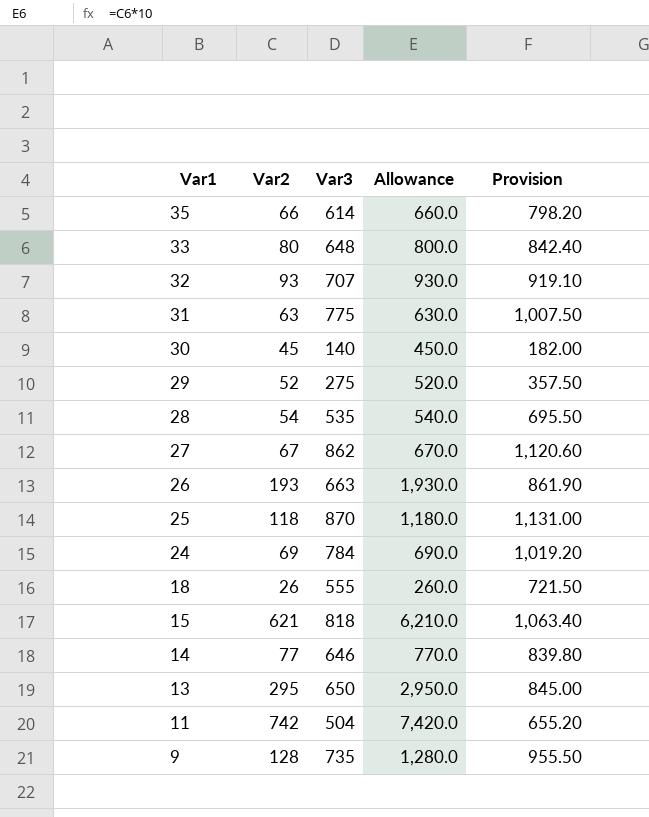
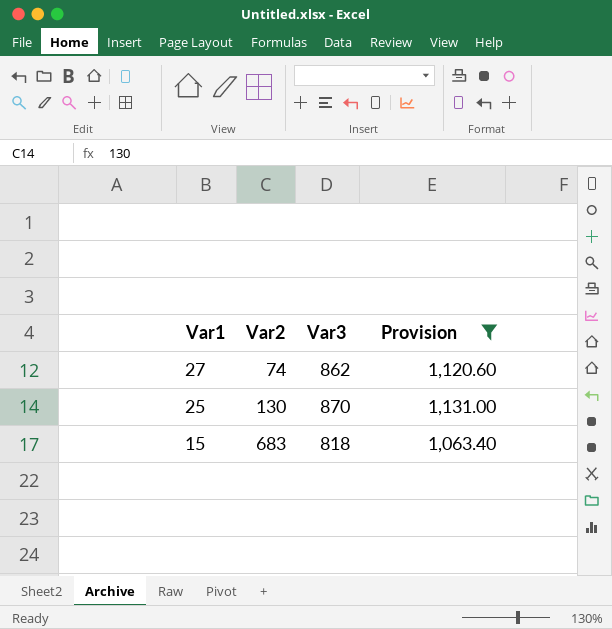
filter: none -> Provision >= 1,063.40
column Allowance | formula: [Var2] * 10 -> none
27 | Var2: 67 -> 74
25 | Var2: 118 -> 130
15 | Var2: 621 -> 683

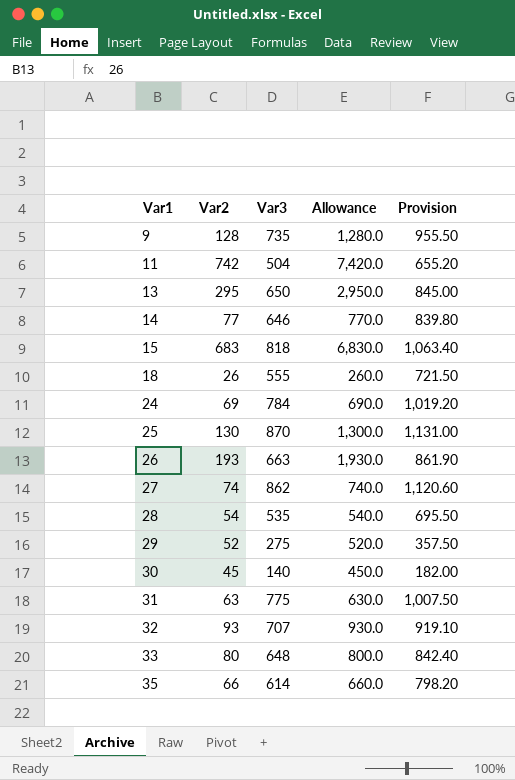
filter: Provision >= 1,063.40 -> none
row order: Var1 descending -> Var1 ascending
column Allowance | formula: none -> [Var2] * 10

